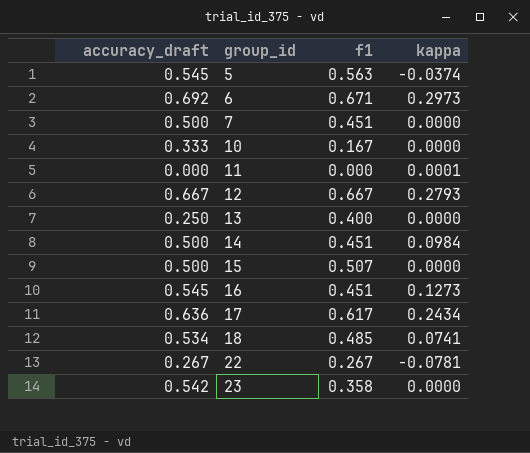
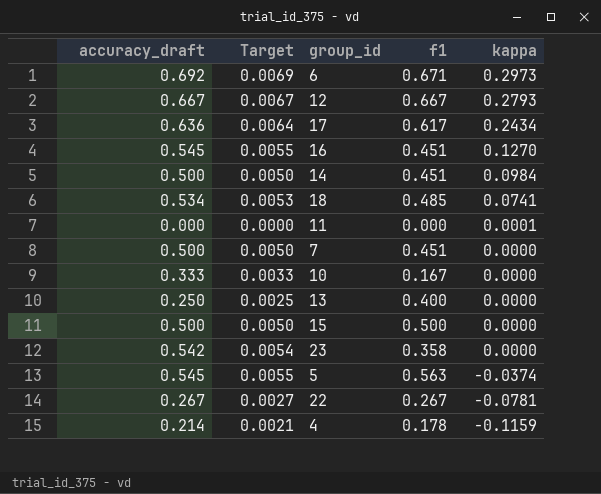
row order: group_id ascending -> kappa descending
column Target | formula: none -> [accuracy_draft] * 0.01
16 | kappa: 0.1273 -> 0.1270
15 | f1: 0.507 -> 0.500
row 4: none -> 0.214 | 0.0021 | 0.178 | -0.1159

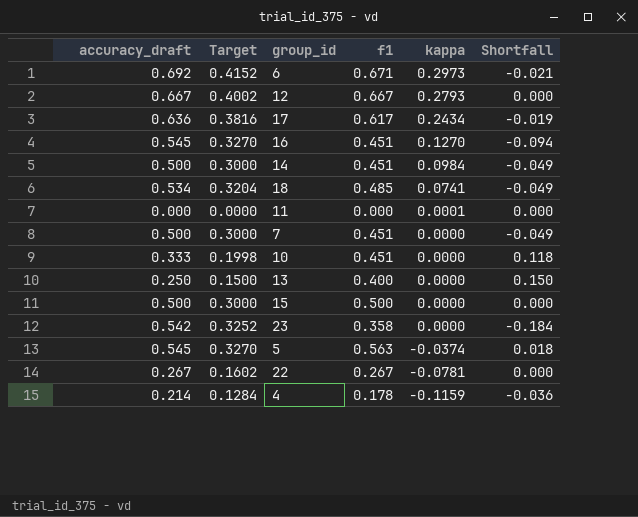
column Target | formula: [accuracy_draft] * 0.01 -> [accuracy_draft] * 0.6
column Shortfall | formula: none -> [f1] - [accuracy_draft]
10 | f1: 0.167 -> 0.451

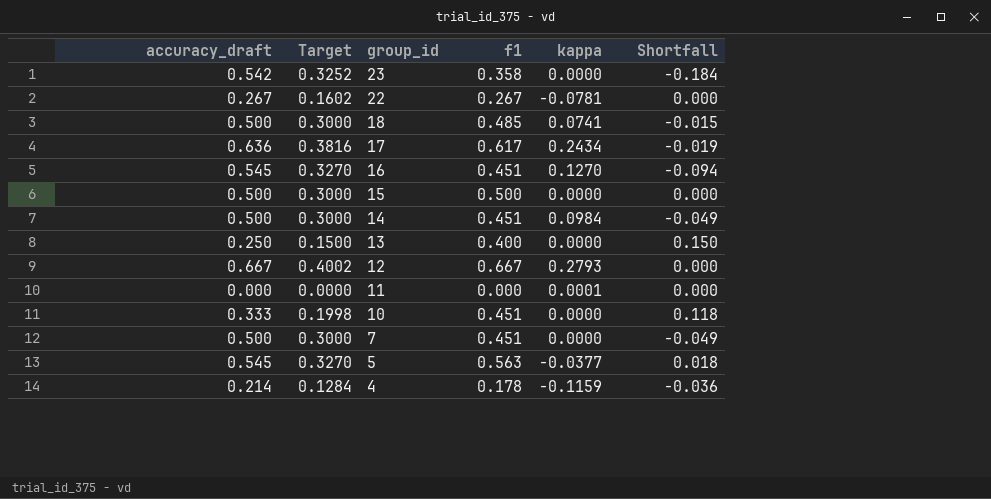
row order: kappa descending -> group_id descending
row 6: 0.692 | 0.4152 | 0.671 | 0.2973 | -0.021 -> none
18 | accuracy_draft: 0.534 -> 0.500
18 | Target: 0.3204 -> 0.3000
18 | Shortfall: -0.049 -> -0.015
5 | kappa: -0.0374 -> -0.0377

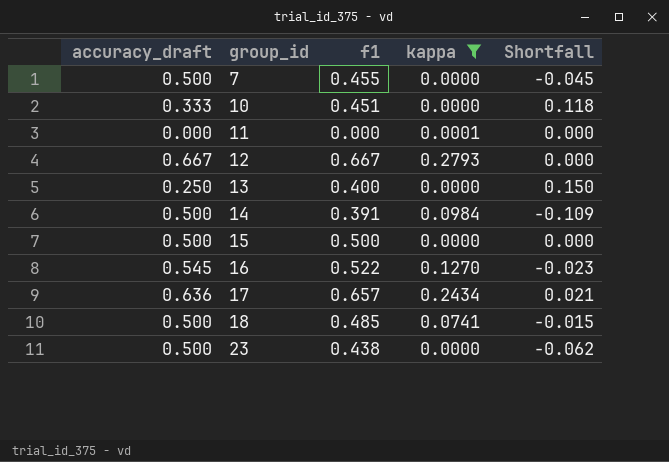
filter: none -> kappa >= 0.0000
row order: group_id descending -> group_id ascending
column Target | formula: [accuracy_draft] * 0.6 -> none
7 | f1: 0.451 -> 0.455
7 | Shortfall: -0.049 -> -0.045
14 | f1: 0.451 -> 0.391
14 | Shortfall: -0.049 -> -0.109
16 | f1: 0.451 -> 0.522
16 | Shortfall: -0.094 -> -0.023
17 | f1: 0.617 -> 0.657
17 | Shortfall: -0.019 -> 0.021
23 | accuracy_draft: 0.542 -> 0.500
23 | f1: 0.358 -> 0.438
23 | Shortfall: -0.184 -> -0.062

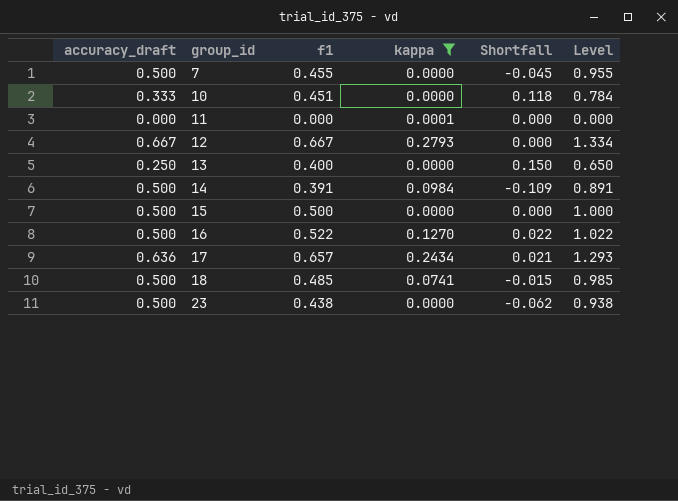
column Level | formula: none -> [accuracy_draft] + [f1]
16 | accuracy_draft: 0.545 -> 0.500
16 | Shortfall: -0.023 -> 0.022

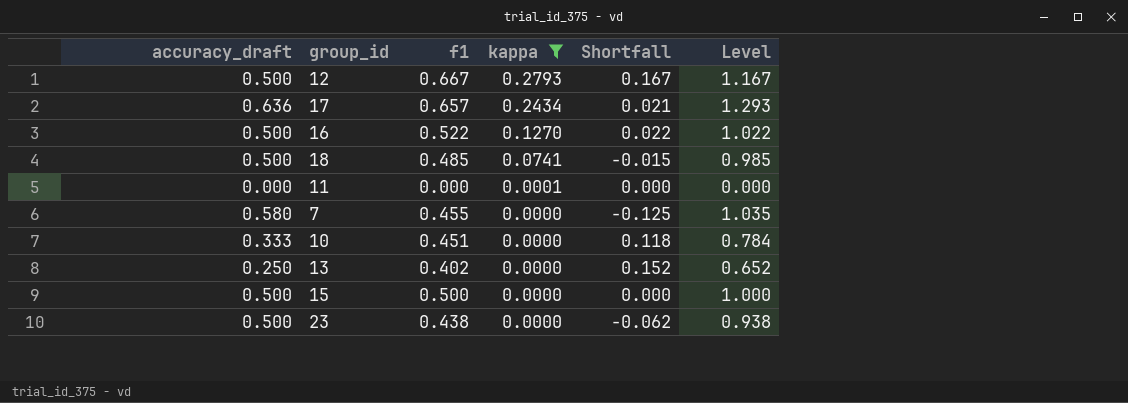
row order: group_id ascending -> kappa descending
row 14: 0.500 | 0.391 | 0.0984 | -0.109 | 0.891 -> none
12 | accuracy_draft: 0.667 -> 0.500
12 | Shortfall: 0.000 -> 0.167
12 | Level: 1.334 -> 1.167
7 | accuracy_draft: 0.500 -> 0.580
7 | Shortfall: -0.045 -> -0.125
7 | Level: 0.955 -> 1.035
13 | f1: 0.400 -> 0.402
13 | Shortfall: 0.150 -> 0.152
13 | Level: 0.650 -> 0.652

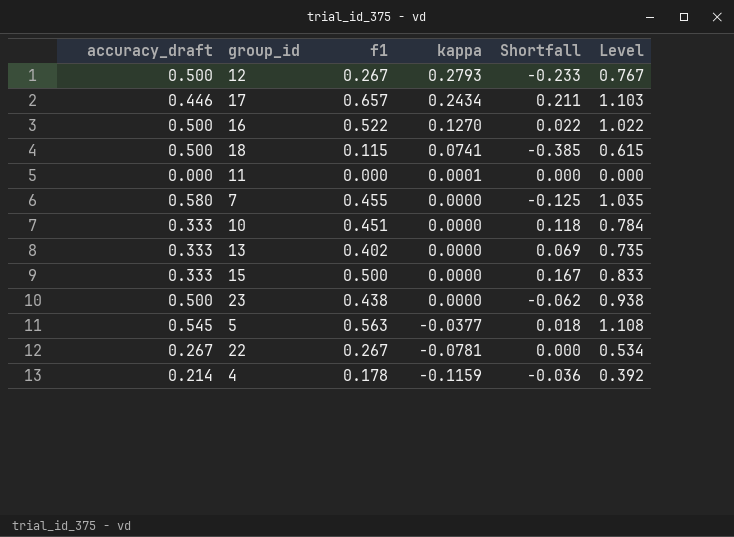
filter: kappa >= 0.0000 -> none
12 | f1: 0.667 -> 0.267
12 | Shortfall: 0.167 -> -0.233
12 | Level: 1.167 -> 0.767
17 | accuracy_draft: 0.636 -> 0.446
17 | Shortfall: 0.021 -> 0.211
17 | Level: 1.293 -> 1.103
18 | f1: 0.485 -> 0.115
18 | Shortfall: -0.015 -> -0.385
18 | Level: 0.985 -> 0.615
13 | accuracy_draft: 0.250 -> 0.333
13 | Shortfall: 0.152 -> 0.069
13 | Level: 0.652 -> 0.735
15 | accuracy_draft: 0.500 -> 0.333
15 | Shortfall: 0.000 -> 0.167
15 | Level: 1.000 -> 0.833

